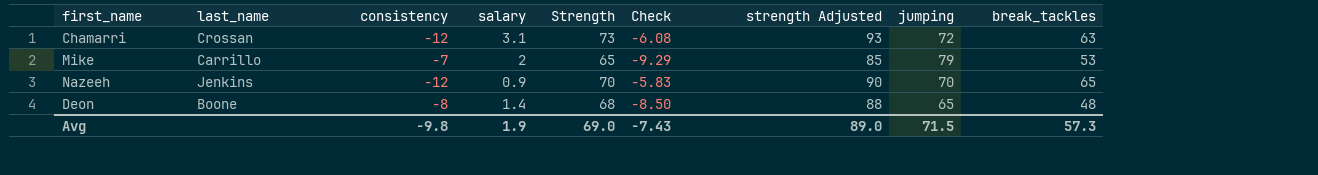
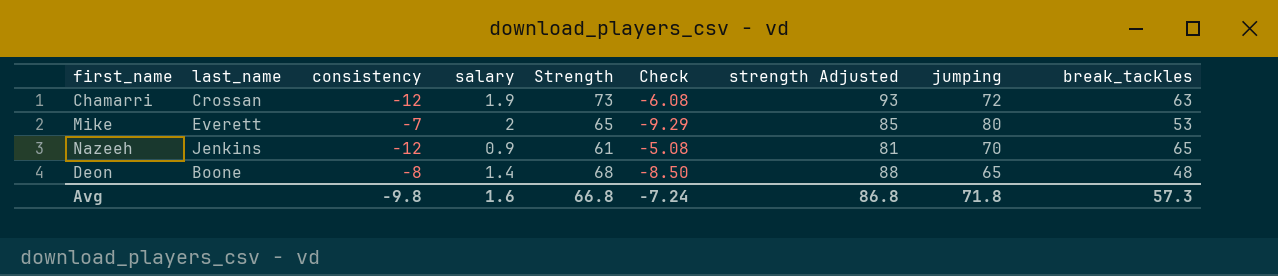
Chamarri | salary: 3.1 -> 1.9
Mike | last_name: Carrillo -> Everett
Mike | jumping: 79 -> 80
Nazeeh | Strength: 70 -> 61
Nazeeh | Check: -5.83 -> -5.08
Nazeeh | strength Adjusted: 90 -> 81
Avg | salary: 1.9 -> 1.6
Avg | Strength: 69.0 -> 66.8
Avg | Check: -7.43 -> -7.24
Avg | strength Adjusted: 89.0 -> 86.8
Avg | jumping: 71.5 -> 71.8

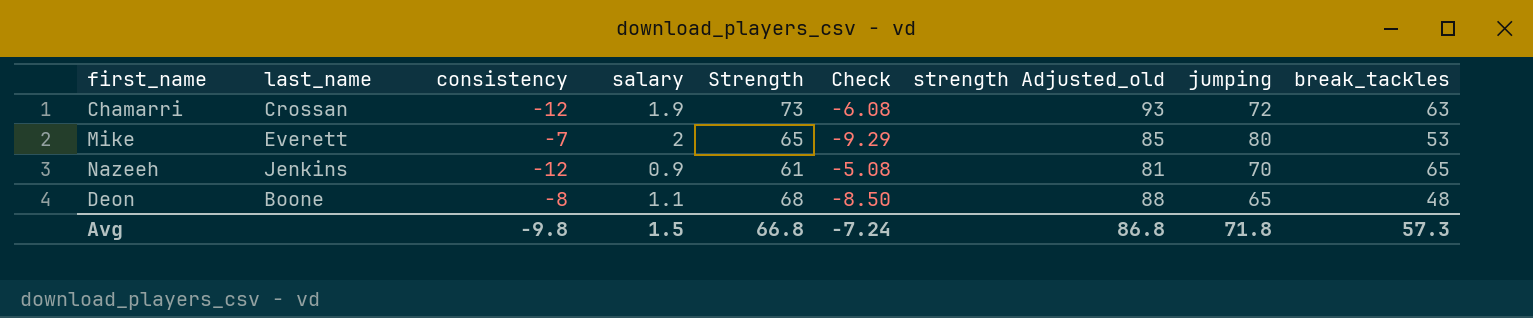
column name: strength Adjusted -> strength Adjusted_old
Deon | salary: 1.4 -> 1.1
Avg | salary: 1.6 -> 1.5

